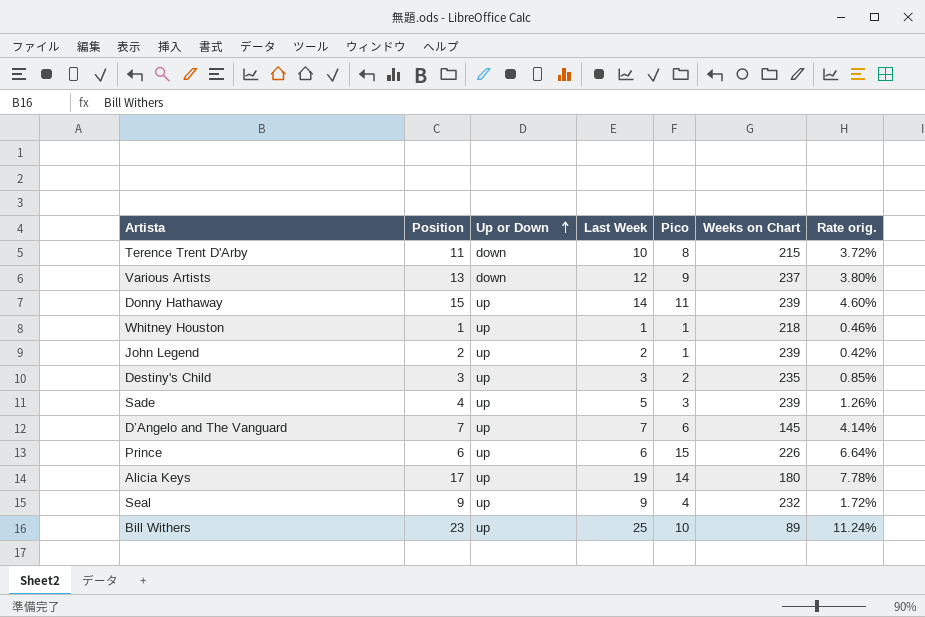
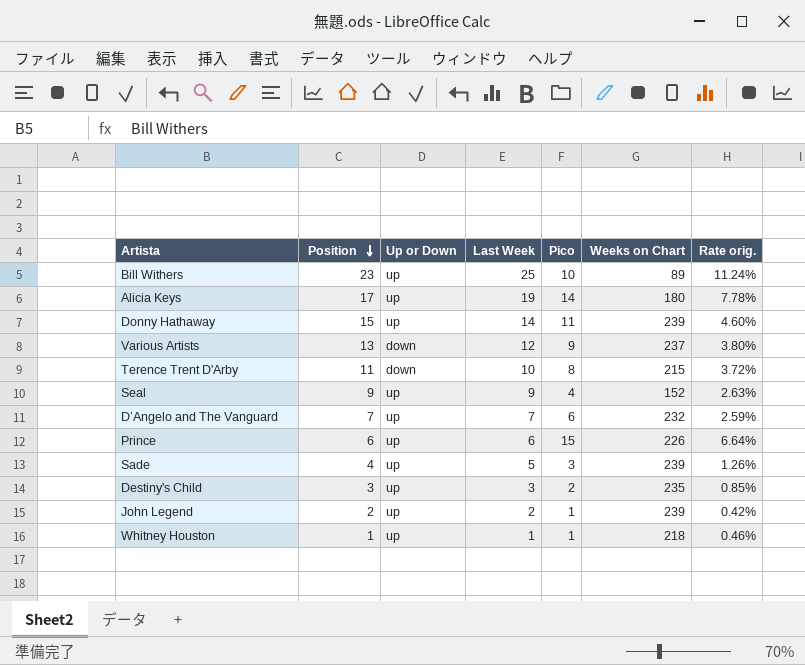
row order: Up or Down ascending -> Position descending
Seal | Weeks on Chart: 232 -> 152
Seal | Rate orig.: 1.72% -> 2.63%
D’Angelo and The Vanguard | Weeks on Chart: 145 -> 232
D’Angelo and The Vanguard | Rate orig.: 4.14% -> 2.59%

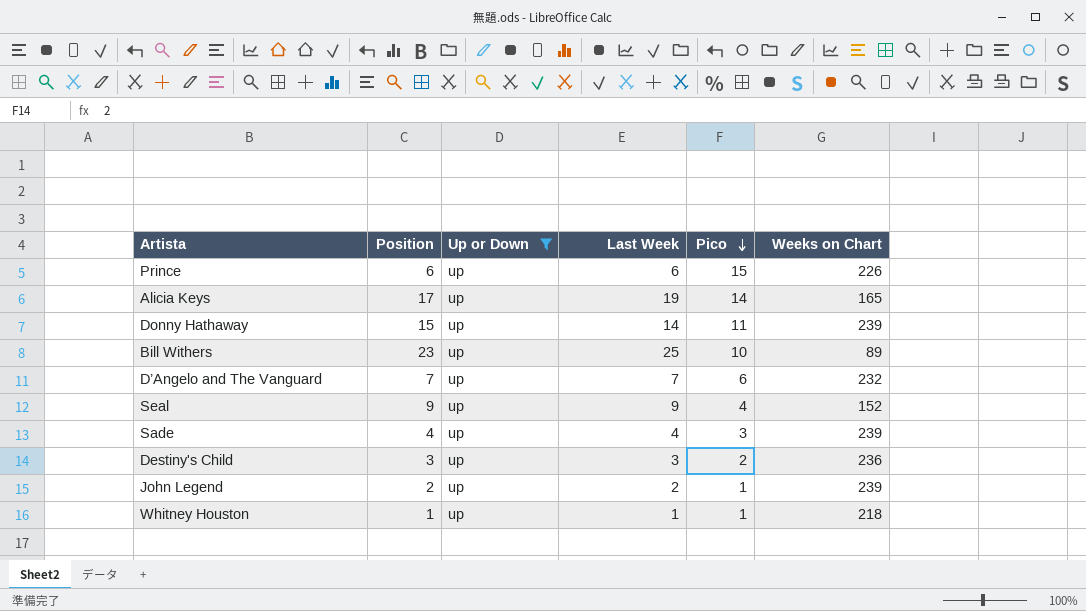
filter: none -> Up or Down = up
row order: Position descending -> Pico descending
column Rate orig. | formula: [Pico] / [Weeks on Chart] -> none
Alicia Keys | Weeks on Chart: 180 -> 165
Sade | Last Week: 5 -> 4
Destiny's Child | Weeks on Chart: 235 -> 236

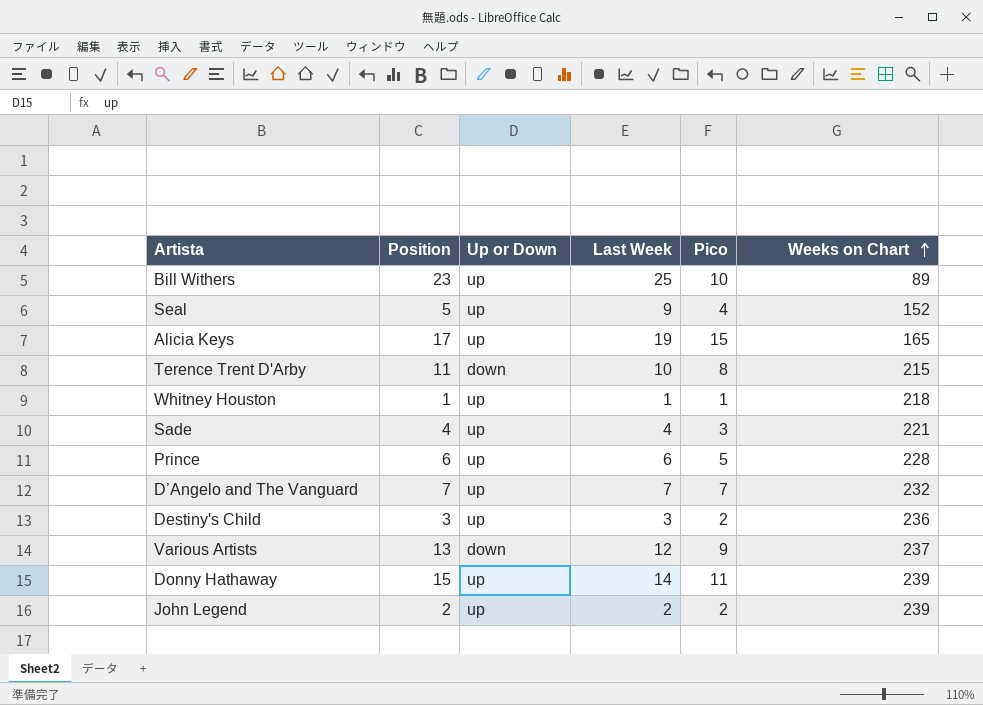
filter: Up or Down = up -> none
row order: Pico descending -> Weeks on Chart ascending
Seal | Position: 9 -> 5
Alicia Keys | Pico: 14 -> 15
Sade | Weeks on Chart: 239 -> 221
Prince | Pico: 15 -> 5
Prince | Weeks on Chart: 226 -> 228
D’Angelo and The Vanguard | Pico: 6 -> 7
John Legend | Pico: 1 -> 2

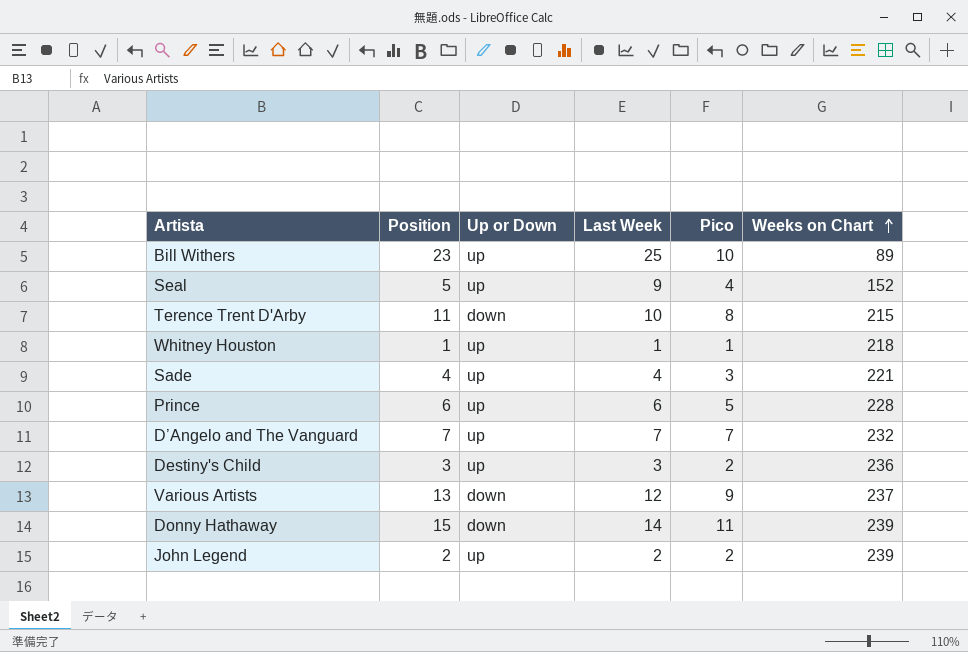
row Alicia Keys: 17 | up | 19 | 15 | 165 -> none
Donny Hathaway | Up or Down: up -> down

